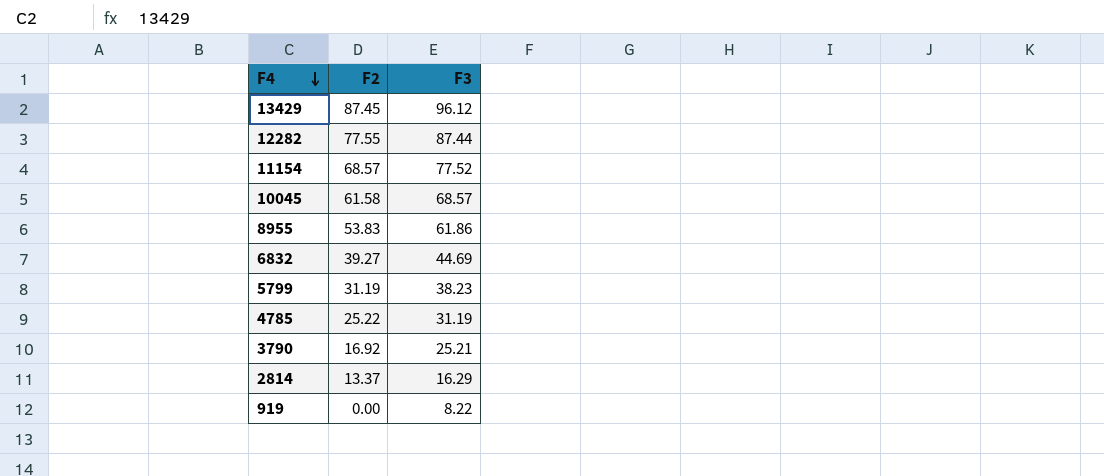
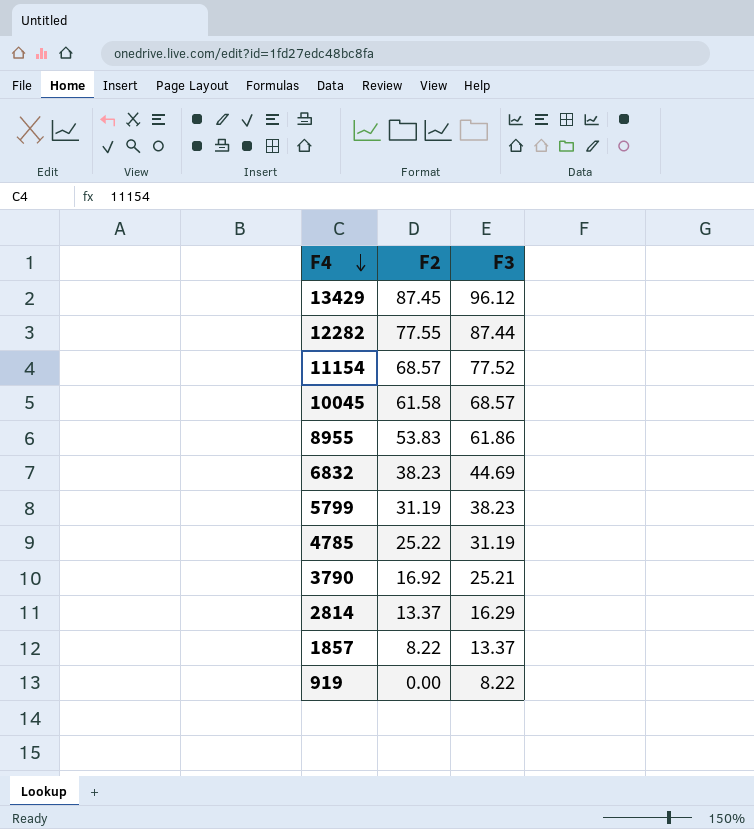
6832 | F2: 39.27 -> 38.23
row 1857: none -> 8.22 | 13.37

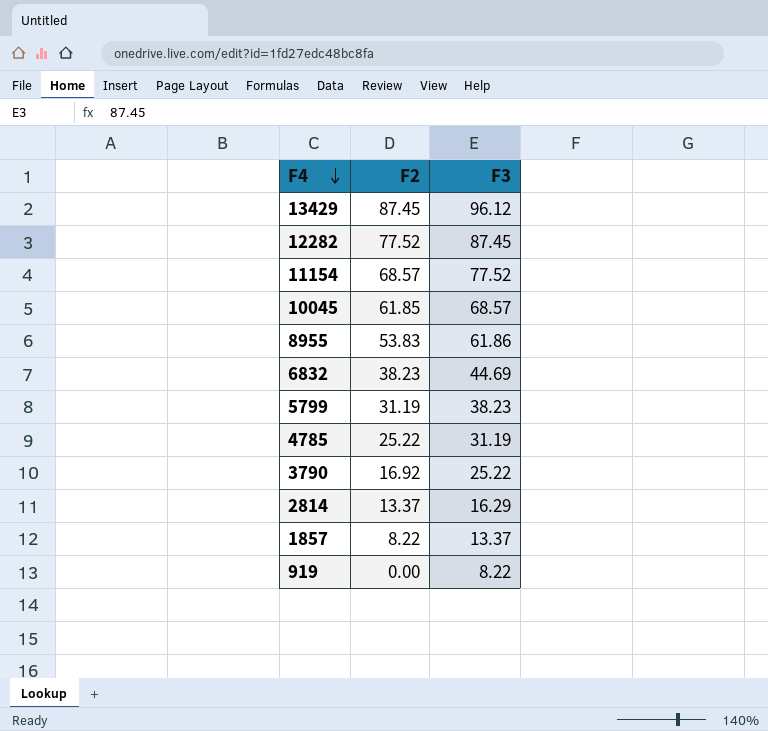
12282 | F2: 77.55 -> 77.52
12282 | F3: 87.44 -> 87.45
10045 | F2: 61.58 -> 61.85
3790 | F3: 25.21 -> 25.22

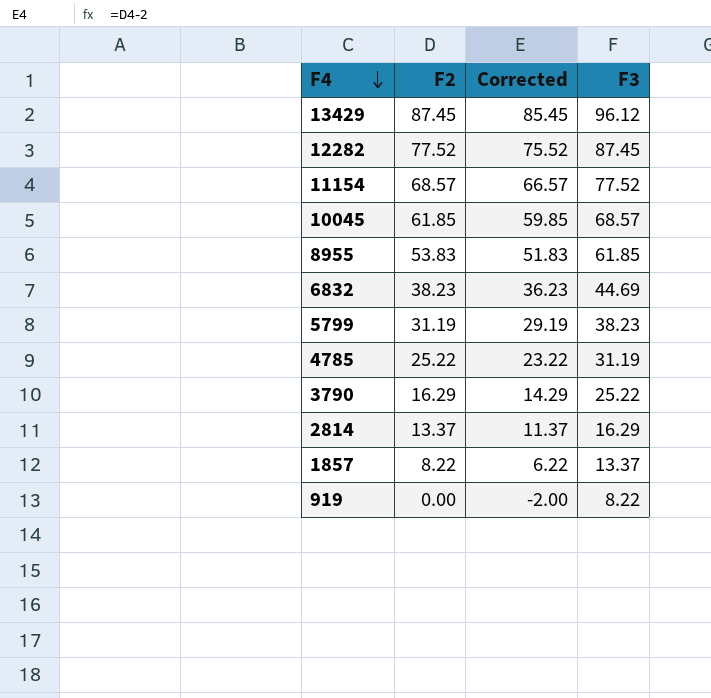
column Corrected | formula: none -> [F2] - 2
8955 | F3: 61.86 -> 61.85
3790 | F2: 16.92 -> 16.29

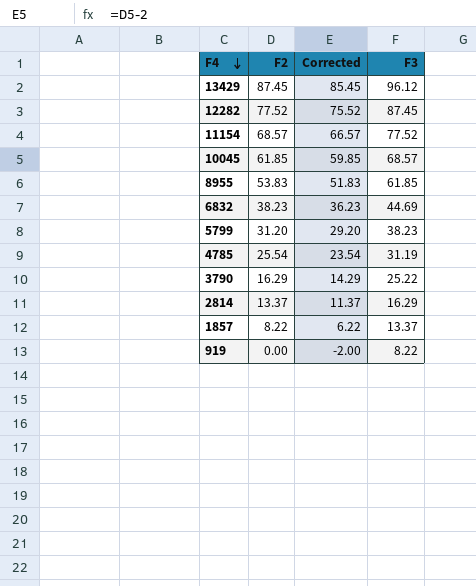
5799 | F2: 31.19 -> 31.20
5799 | Corrected: 29.19 -> 29.20
4785 | F2: 25.22 -> 25.54
4785 | Corrected: 23.22 -> 23.54

